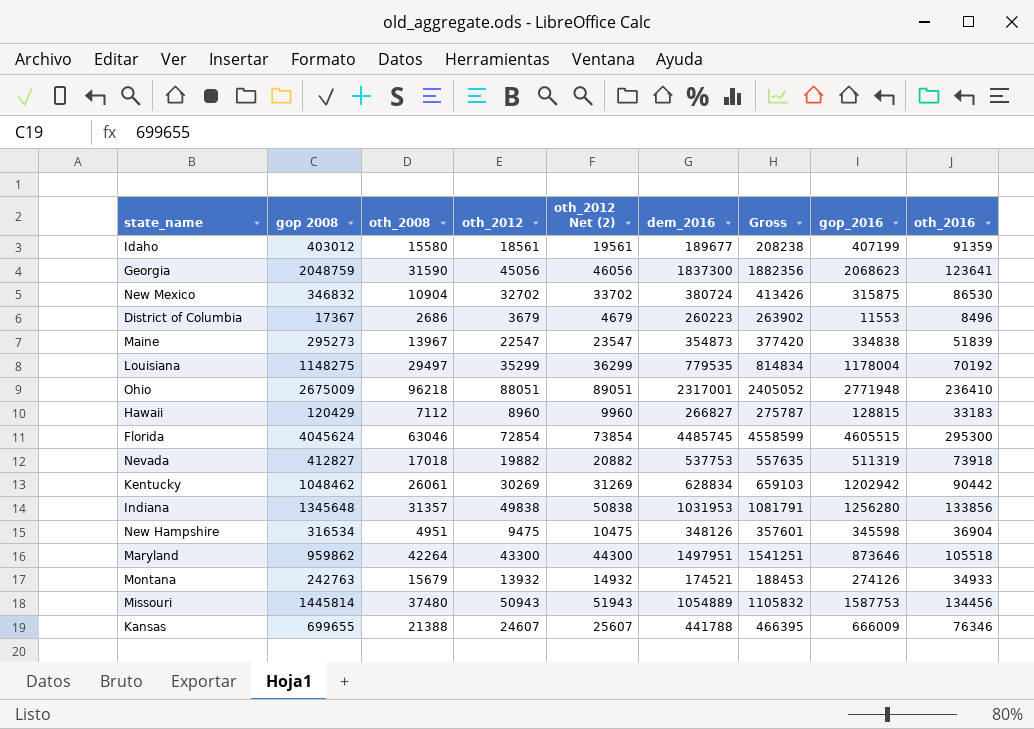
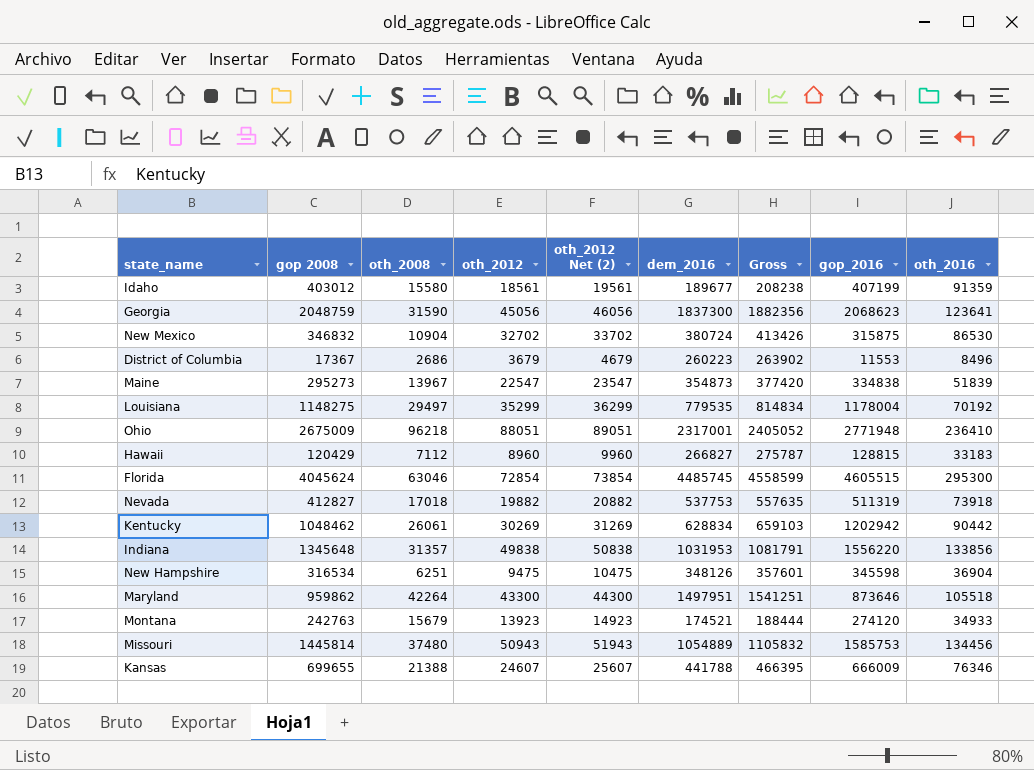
Indiana | gop_2016: 1256280 -> 1556220
New Hampshire | oth_2008: 4951 -> 6251
Montana | oth_2012: 13932 -> 13923
Montana | oth_2012 Net (2): 14932 -> 14923
Montana | Gross: 188453 -> 188444
Montana | gop_2016: 274126 -> 274120
Missouri | gop_2016: 1587753 -> 1585753

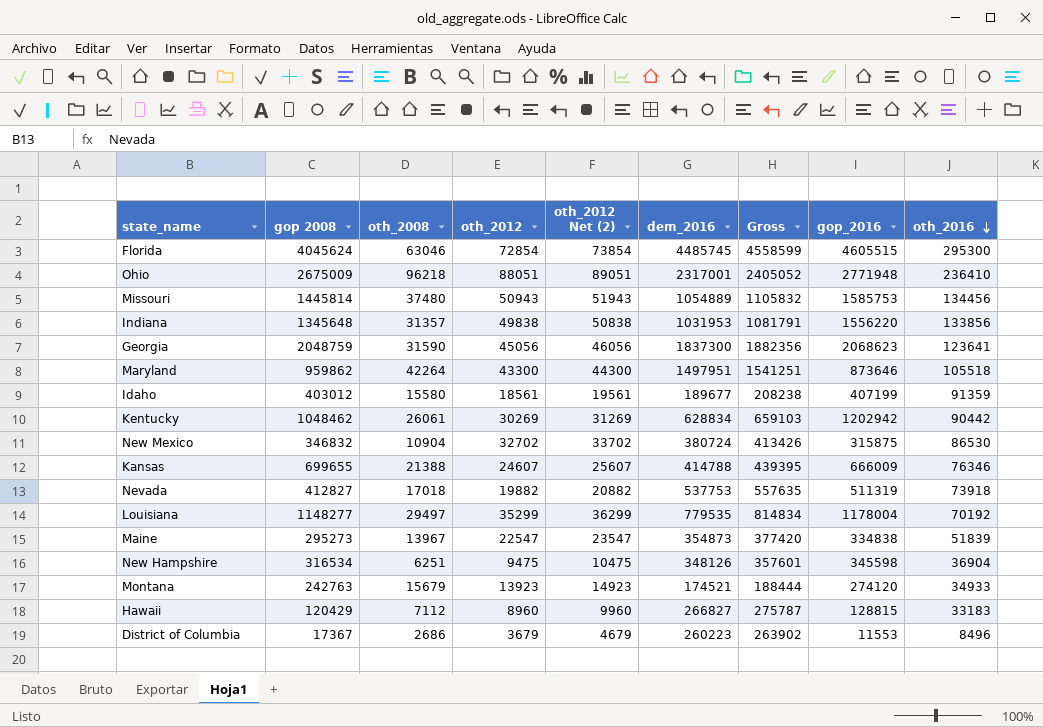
row order: none -> oth_2016 descending
Kansas | dem_2016: 441788 -> 414788
Kansas | Gross: 466395 -> 439395
Louisiana | gop 2008: 1148275 -> 1148277

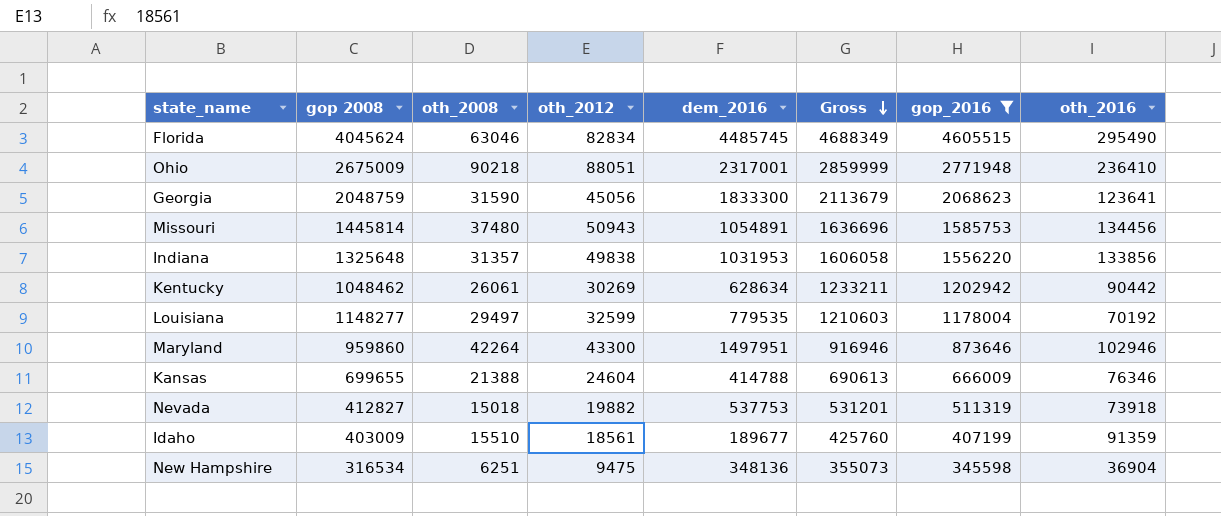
filter: none -> gop_2016 >= 345598
row order: oth_2016 descending -> Gross descending
column oth_2012 Net (2) | formula: [oth_2012] + 1000 -> none
column Gross | formula: [oth_2012] + [dem_2016] -> [oth_2012] + [gop_2016]
Florida | oth_2012: 72854 -> 82834
Florida | oth_2016: 295300 -> 295490
Ohio | oth_2008: 96218 -> 90218
Georgia | dem_2016: 1837300 -> 1833300
Missouri | dem_2016: 1054889 -> 1054891
Indiana | gop 2008: 1345648 -> 1325648
Kentucky | dem_2016: 628834 -> 628634
Louisiana | oth_2012: 35299 -> 32599
Maryland | gop 2008: 959862 -> 959860
Maryland | oth_2016: 105518 -> 102946
Kansas | oth_2012: 24607 -> 24604
Nevada | oth_2008: 17018 -> 15018
Idaho | gop 2008: 403012 -> 403009
Idaho | oth_2008: 15580 -> 15510
New Hampshire | dem_2016: 348126 -> 348136

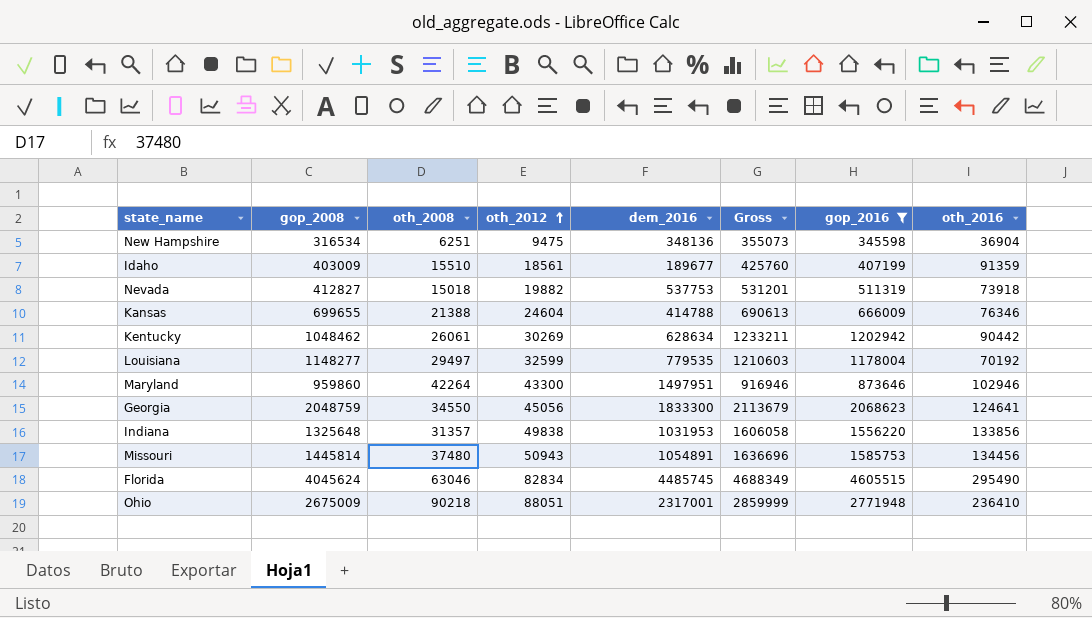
row order: Gross descending -> oth_2012 ascending
column name: gop 2008 -> gop_2008
Georgia | oth_2008: 31590 -> 34550
Georgia | oth_2016: 123641 -> 124641

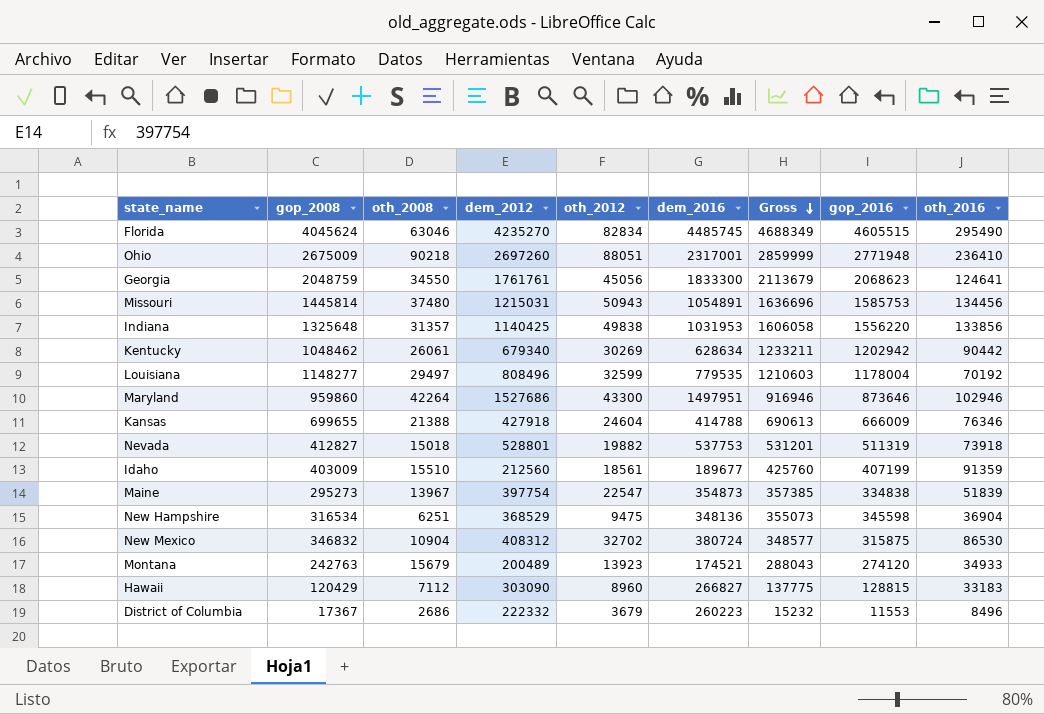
filter: gop_2016 >= 345598 -> none
row order: oth_2012 ascending -> Gross descending
column dem_2012 | position: none -> 4

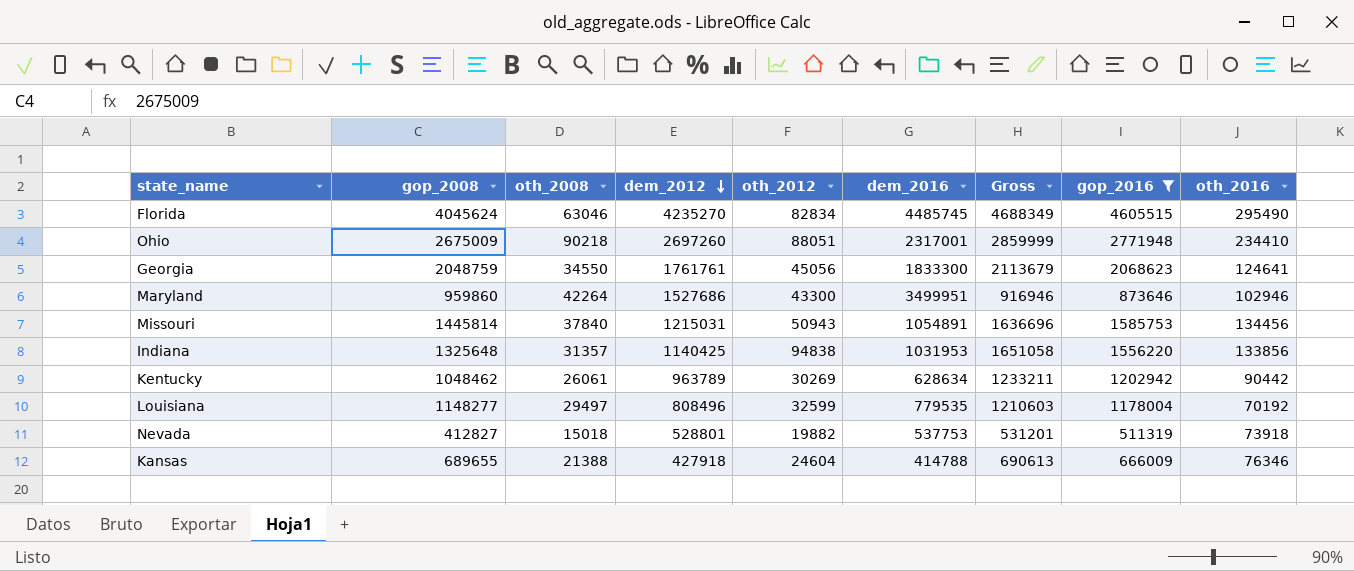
filter: none -> gop_2016 >= 511319
row order: Gross descending -> dem_2012 descending
Ohio | oth_2016: 236410 -> 234410
Maryland | dem_2016: 1497951 -> 3499951
Missouri | oth_2008: 37480 -> 37840
Indiana | oth_2012: 49838 -> 94838
Indiana | Gross: 1606058 -> 1651058
Kentucky | dem_2012: 679340 -> 963789
Kansas | gop_2008: 699655 -> 689655

